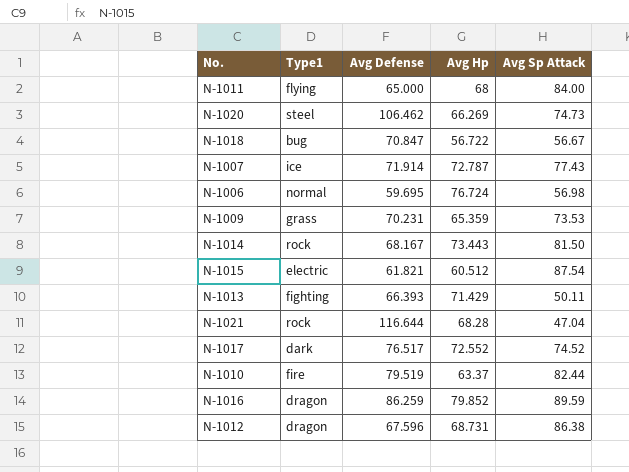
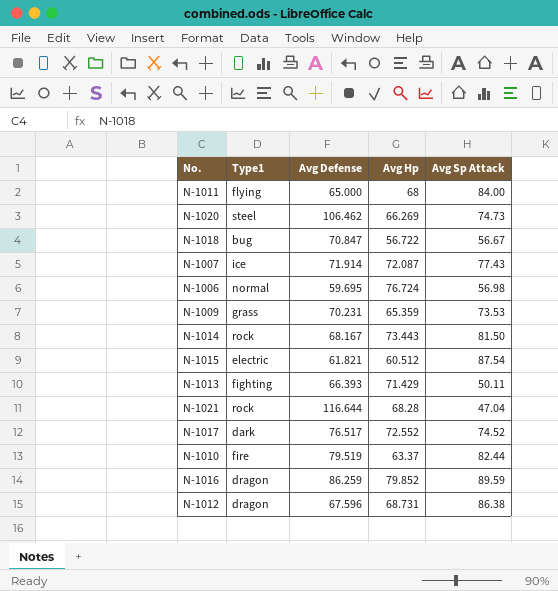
N-1007 | Avg Hp: 72.787 -> 72.087

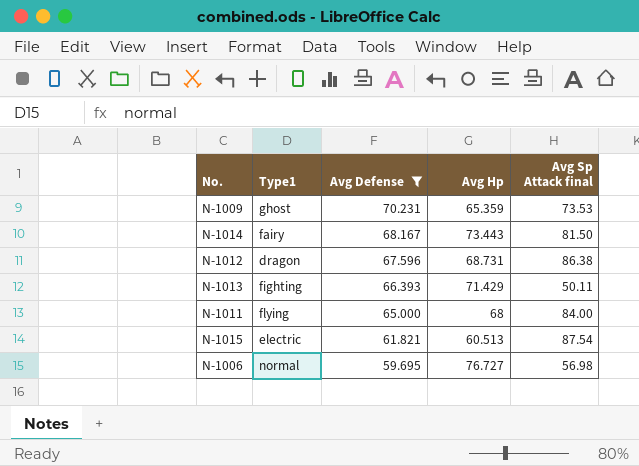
filter: none -> Avg Defense <= 70.231
row order: none -> Avg Defense descending
column name: Avg Sp Attack -> Avg Sp Attack final
N-1009 | Type1: grass -> ghost
N-1014 | Type1: rock -> fairy
N-1015 | Avg Hp: 60.512 -> 60.513
N-1006 | Avg Hp: 76.724 -> 76.727

